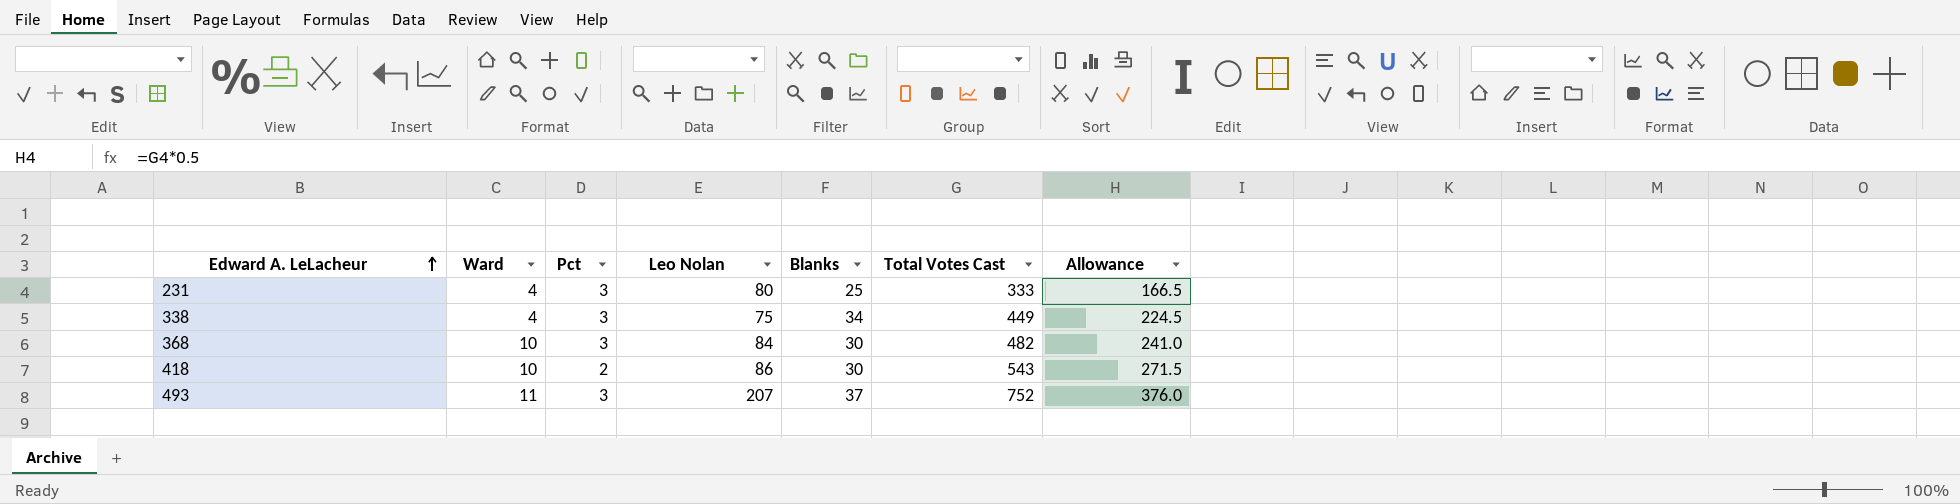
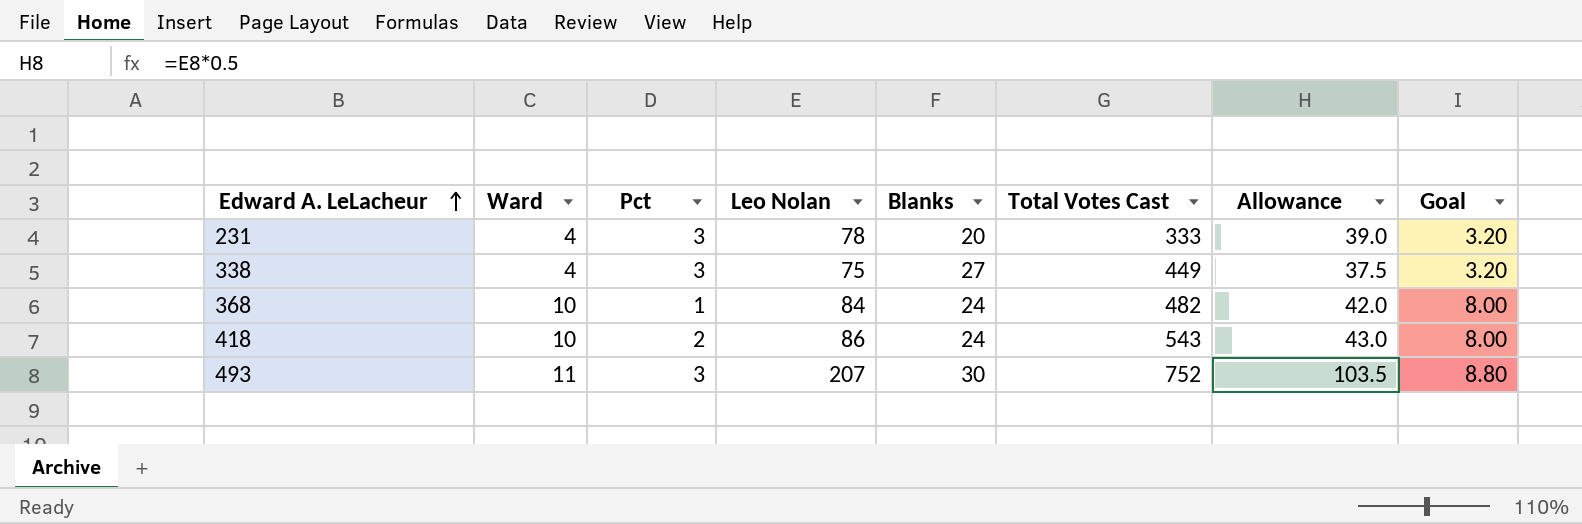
column Allowance | formula: [Total Votes Cast] * 0.5 -> [Leo Nolan] * 0.5
column Goal | formula: none -> [Ward] * 0.8
231 | Leo Nolan: 80 -> 78
231 | Blanks: 25 -> 20
338 | Blanks: 34 -> 27
368 | Pct: 3 -> 1
368 | Blanks: 30 -> 24
418 | Blanks: 30 -> 24
493 | Blanks: 37 -> 30

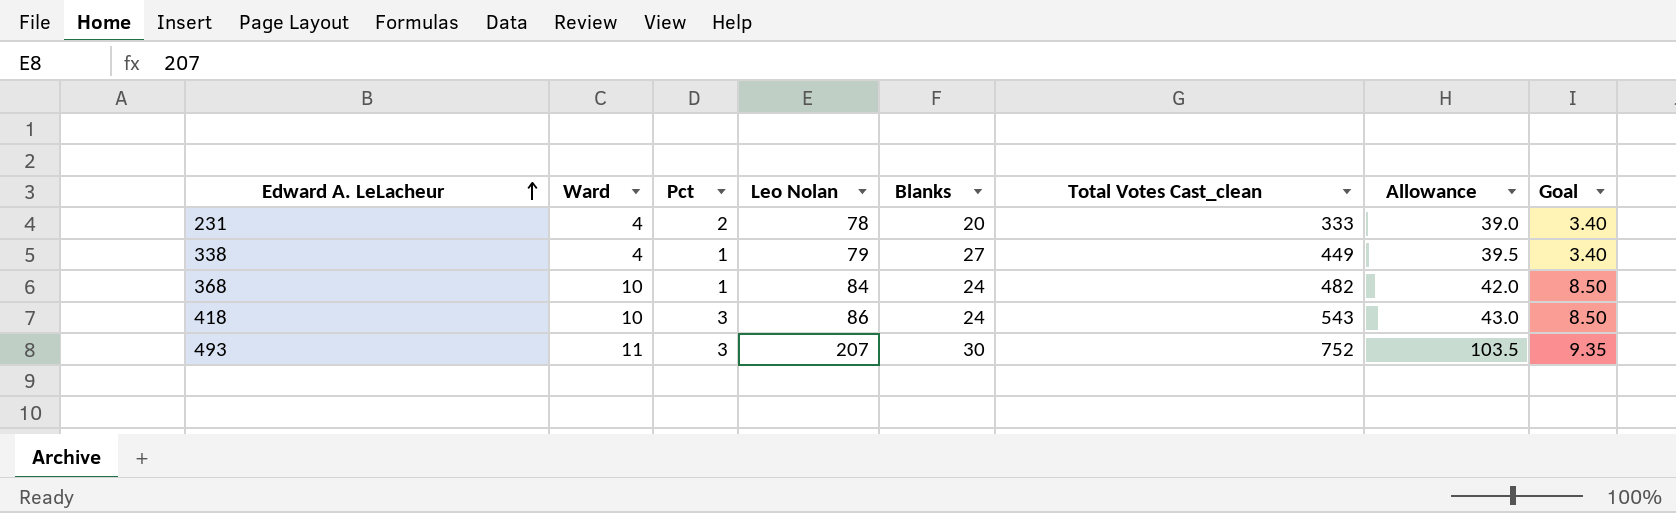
column name: Total Votes Cast -> Total Votes Cast_clean
column Goal | formula: [Ward] * 0.8 -> [Ward] * 0.85
231 | Pct: 3 -> 2
338 | Pct: 3 -> 1
338 | Leo Nolan: 75 -> 79
338 | Allowance: 37.5 -> 39.5
418 | Pct: 2 -> 3

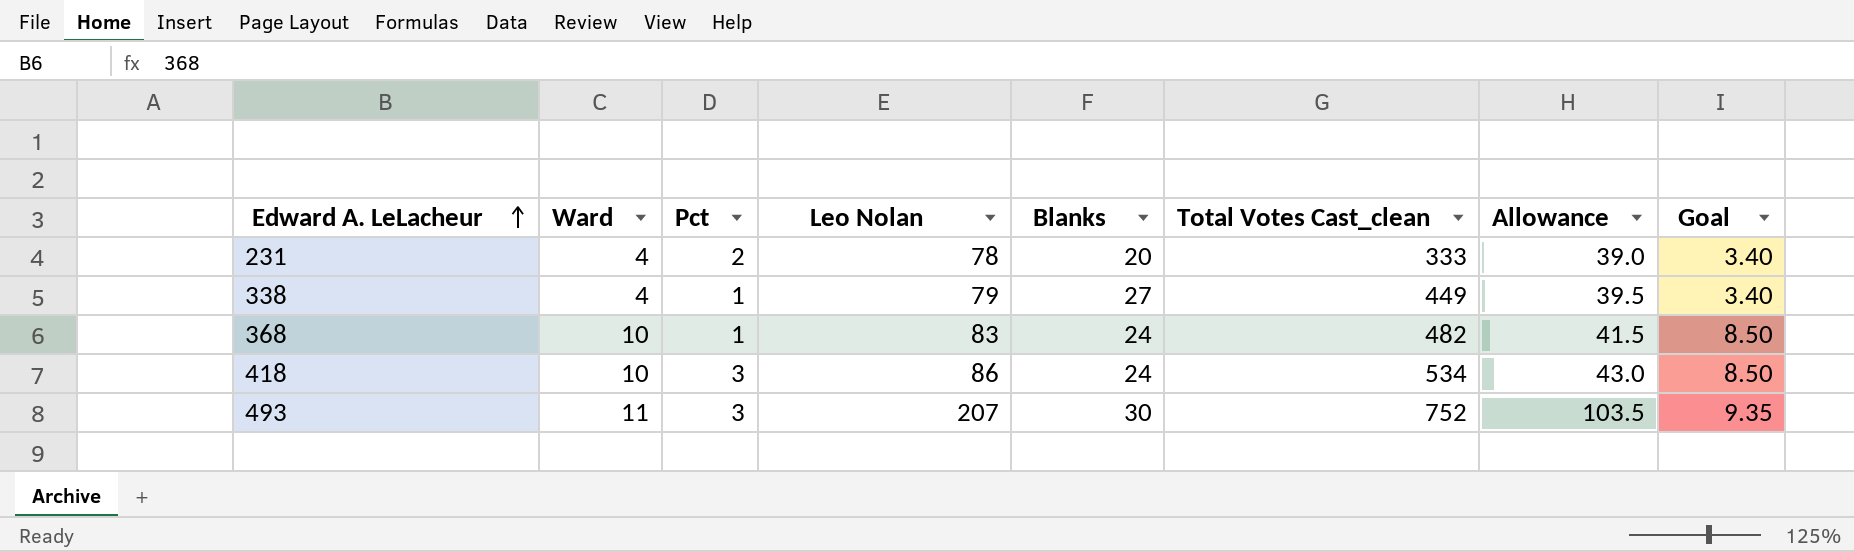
368 | Leo Nolan: 84 -> 83
368 | Allowance: 42.0 -> 41.5
418 | Total Votes Cast_clean: 543 -> 534

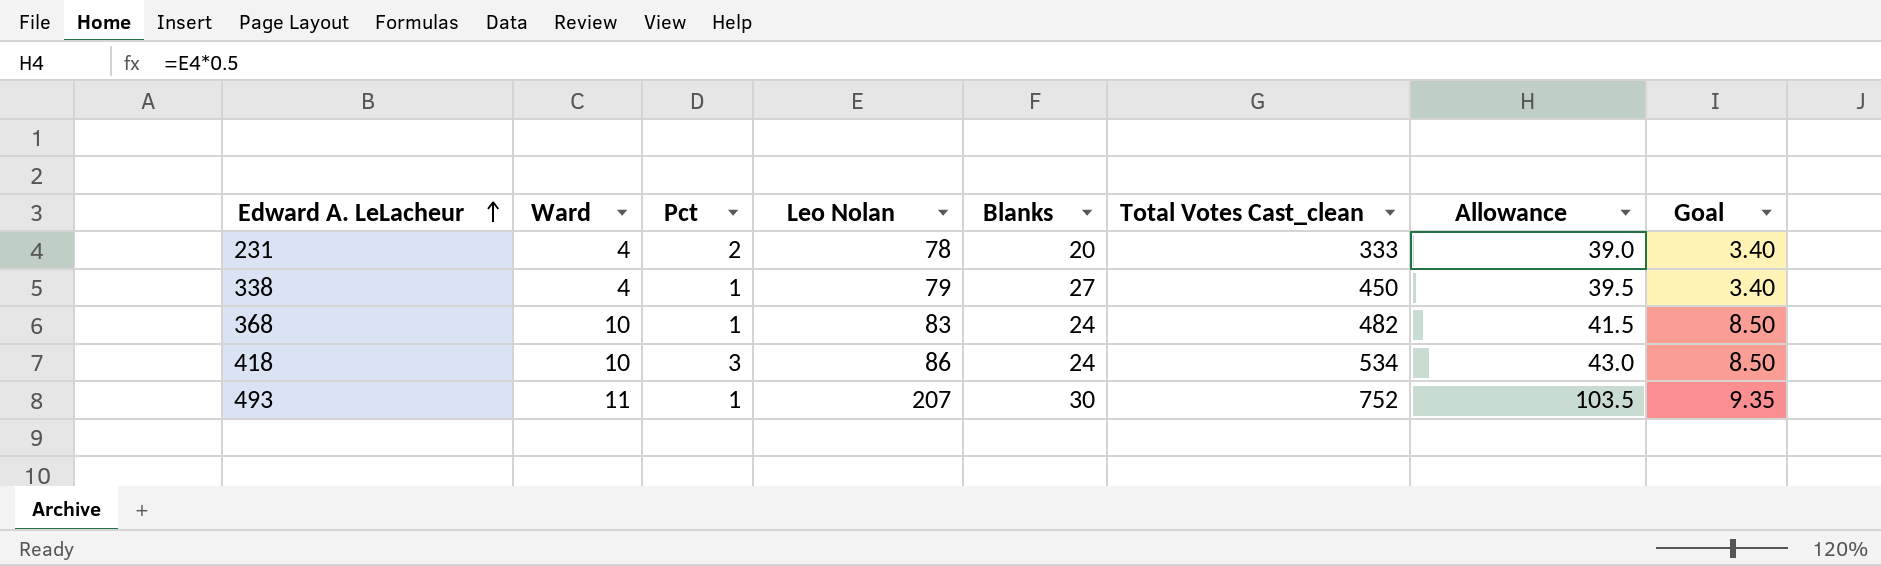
338 | Total Votes Cast_clean: 449 -> 450
493 | Pct: 3 -> 1

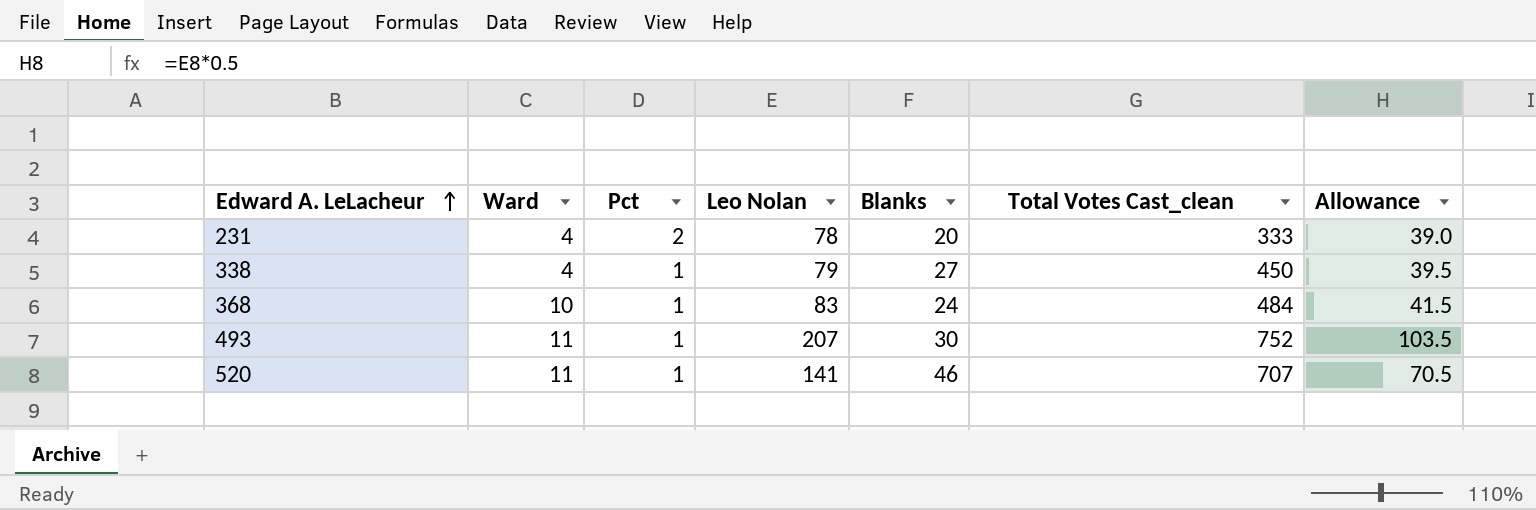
column Goal | formula: [Ward] * 0.85 -> none
row 418: 10 | 3 | 86 | 24 | 534 | 43.0 | 8.50 -> none
368 | Total Votes Cast_clean: 482 -> 484
row 520: none -> 11 | 1 | 141 | 46 | 707 | 70.5

